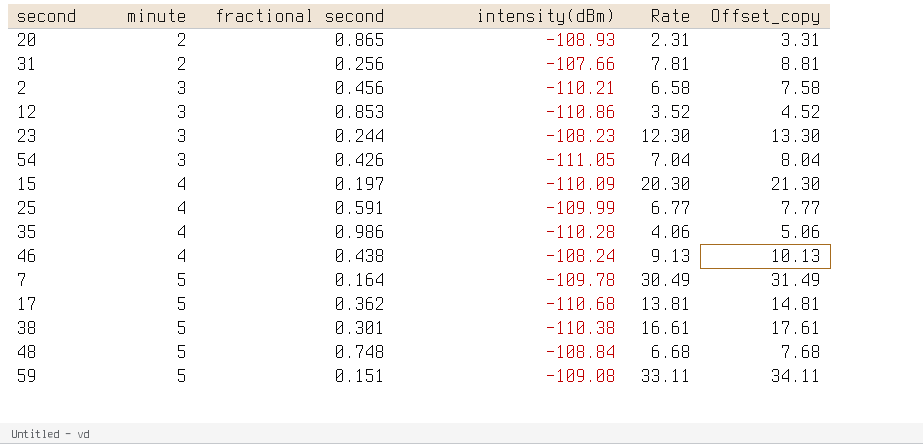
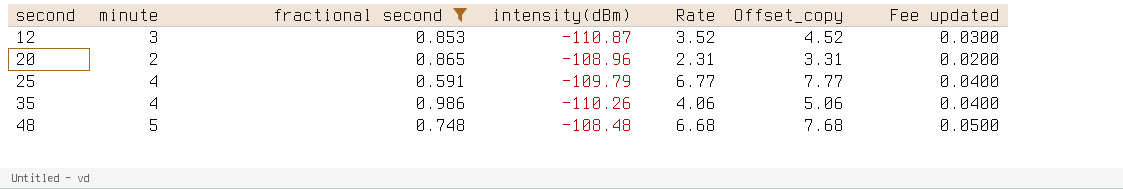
filter: none -> fractional second >= 0.591
row order: minute ascending -> second ascending
column Fee updated | formula: none -> [minute] * 0.01
12 | intensity(dBm): -110.86 -> -110.87
20 | intensity(dBm): -108.93 -> -108.96
25 | intensity(dBm): -109.99 -> -109.79
35 | intensity(dBm): -110.28 -> -110.26
48 | intensity(dBm): -108.84 -> -108.48

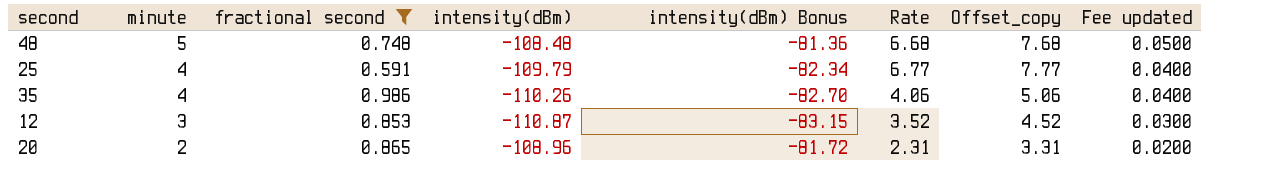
row order: second ascending -> minute descending
column intensity(dBm) Bonus | formula: none -> [intensity(dBm)] * 0.75

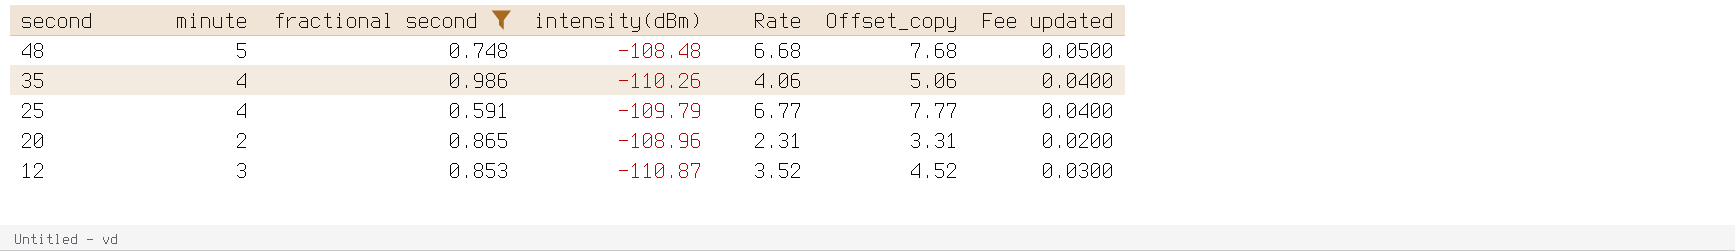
row order: minute descending -> second descending
column intensity(dBm) Bonus | formula: [intensity(dBm)] * 0.75 -> none

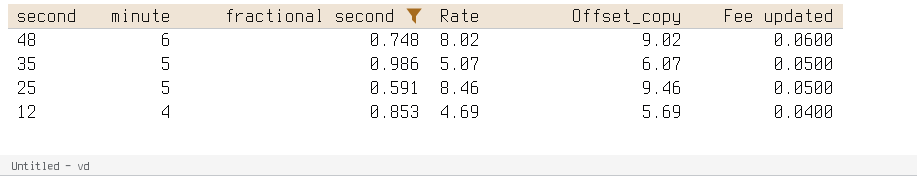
column intensity(dBm) | position: 4 -> none
row 20: 2 | 0.865 | -108.96 | 2.31 | 3.31 | 0.0200 -> none
48 | minute: 5 -> 6
48 | Rate: 6.68 -> 8.02
48 | Offset_copy: 7.68 -> 9.02
48 | Fee updated: 0.0500 -> 0.0600
35 | minute: 4 -> 5
35 | Rate: 4.06 -> 5.07
35 | Offset_copy: 5.06 -> 6.07
35 | Fee updated: 0.0400 -> 0.0500
25 | minute: 4 -> 5
25 | Rate: 6.77 -> 8.46
25 | Offset_copy: 7.77 -> 9.46
25 | Fee updated: 0.0400 -> 0.0500
12 | minute: 3 -> 4
12 | Rate: 3.52 -> 4.69
12 | Offset_copy: 4.52 -> 5.69
12 | Fee updated: 0.0300 -> 0.0400

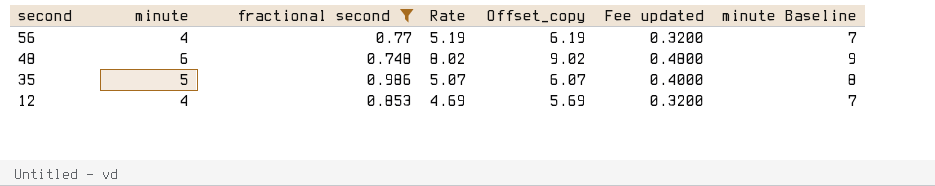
column Fee updated | formula: [minute] * 0.01 -> [minute] * 0.08
column minute Baseline | formula: none -> [minute] + 3
row 25: 5 | 0.591 | 8.46 | 9.46 | 0.0500 -> none
row 56: none -> 4 | 0.77 | 5.19 | 6.19 | 0.3200 | 7

